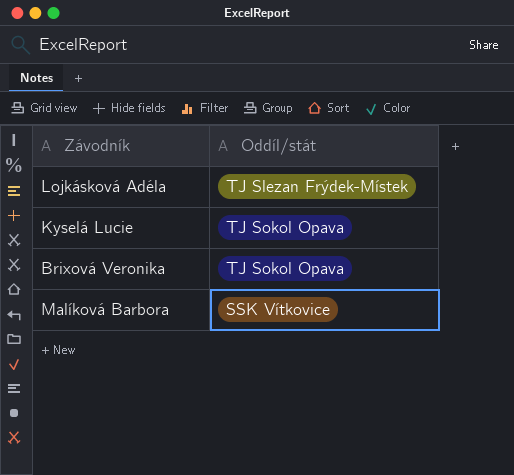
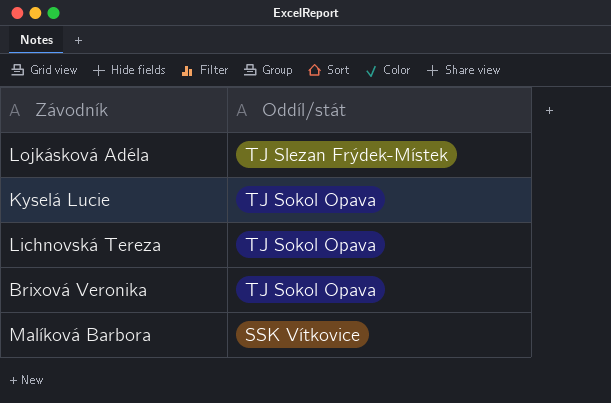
row Lichnovská Tereza: none -> TJ Sokol Opava

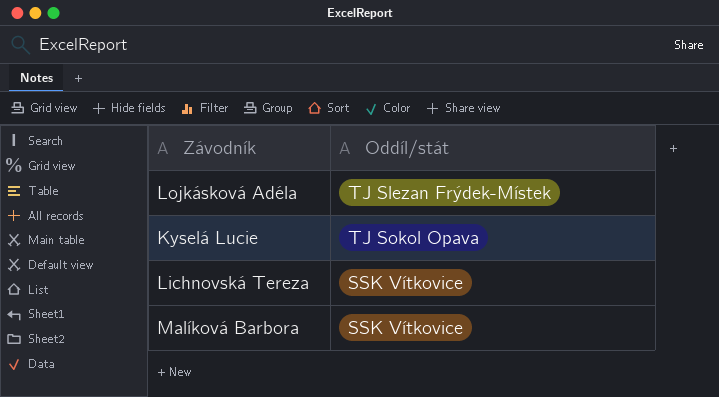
row Brixová Veronika: TJ Sokol Opava -> none
Lichnovská Tereza | Oddíl/stát: TJ Sokol Opava -> SSK Vítkovice

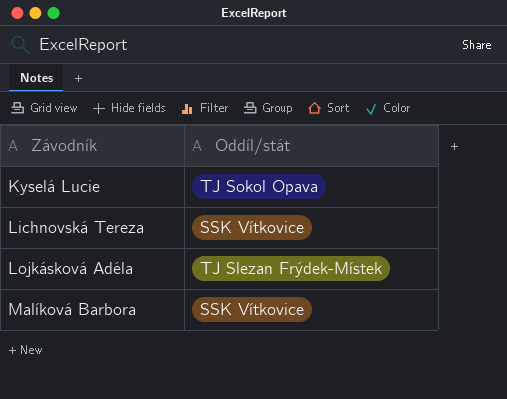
row order: none -> Závodník ascending

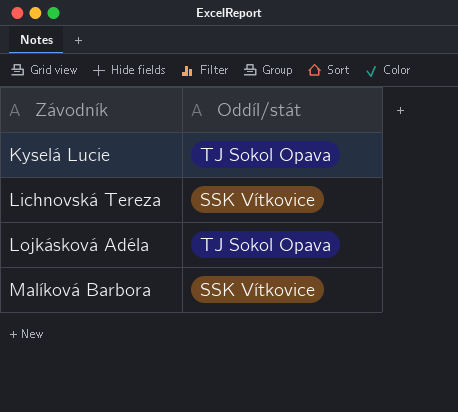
Lojkásková Adéla | Oddíl/stát: TJ Slezan Frýdek-Místek -> TJ Sokol Opava

